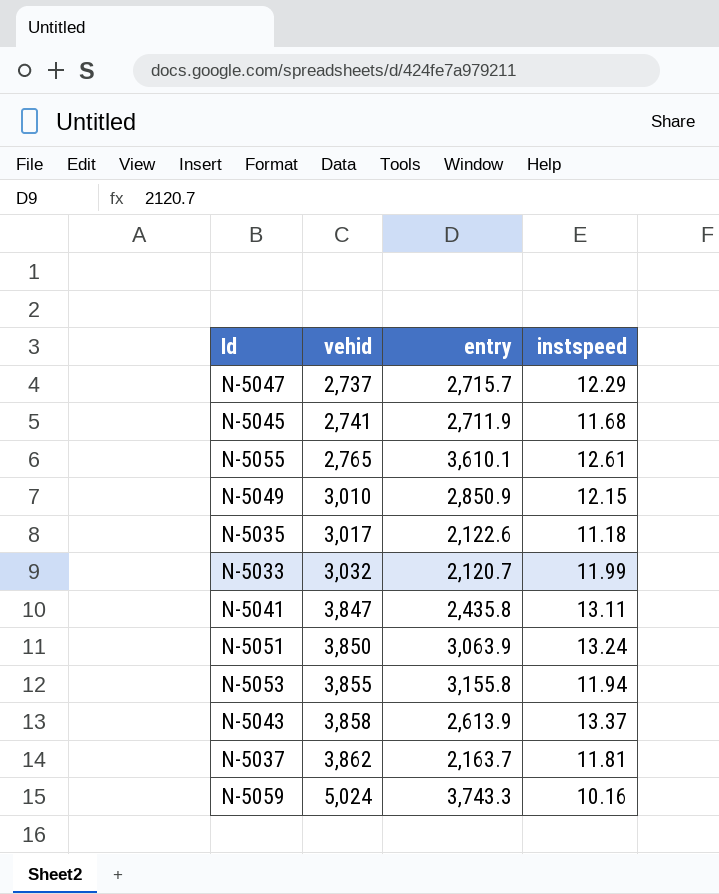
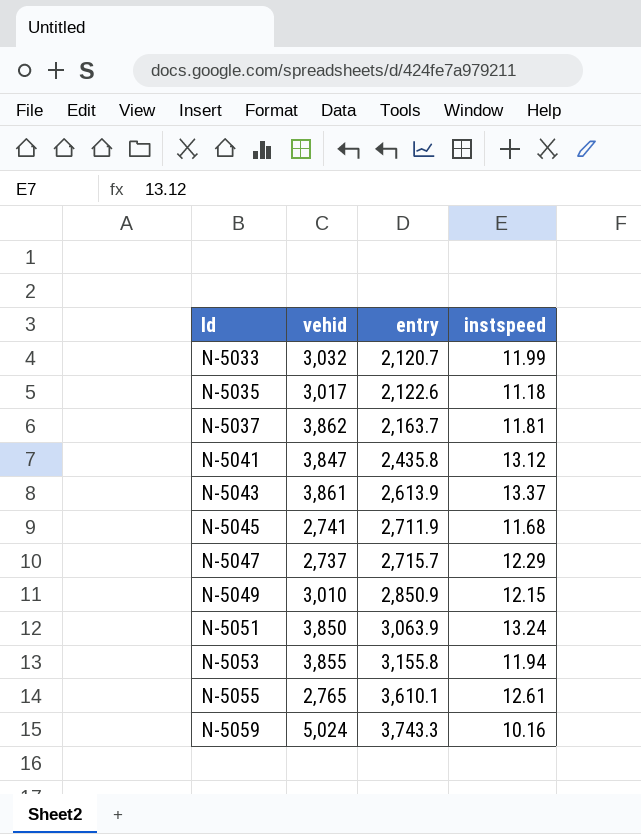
row order: vehid ascending -> Id ascending
N-5041 | instspeed: 13.11 -> 13.12
N-5043 | vehid: 3,858 -> 3,861

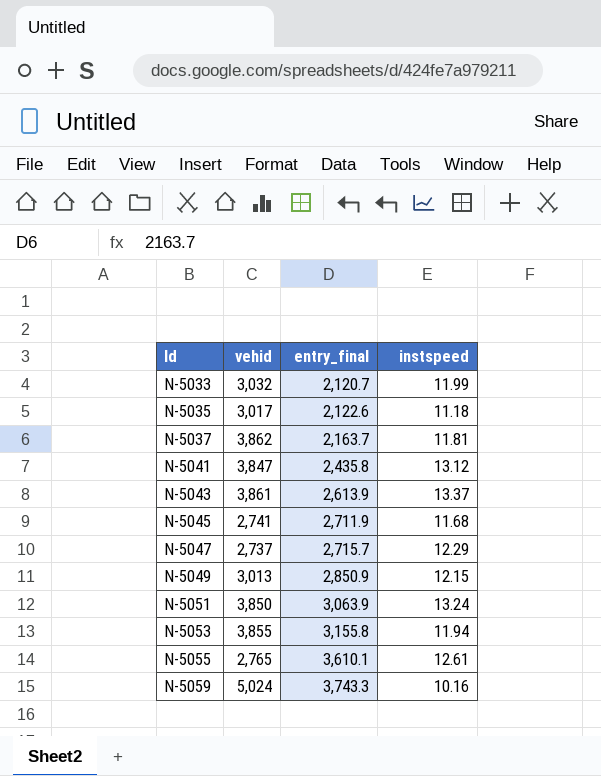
column name: entry -> entry_final
N-5049 | vehid: 3,010 -> 3,013

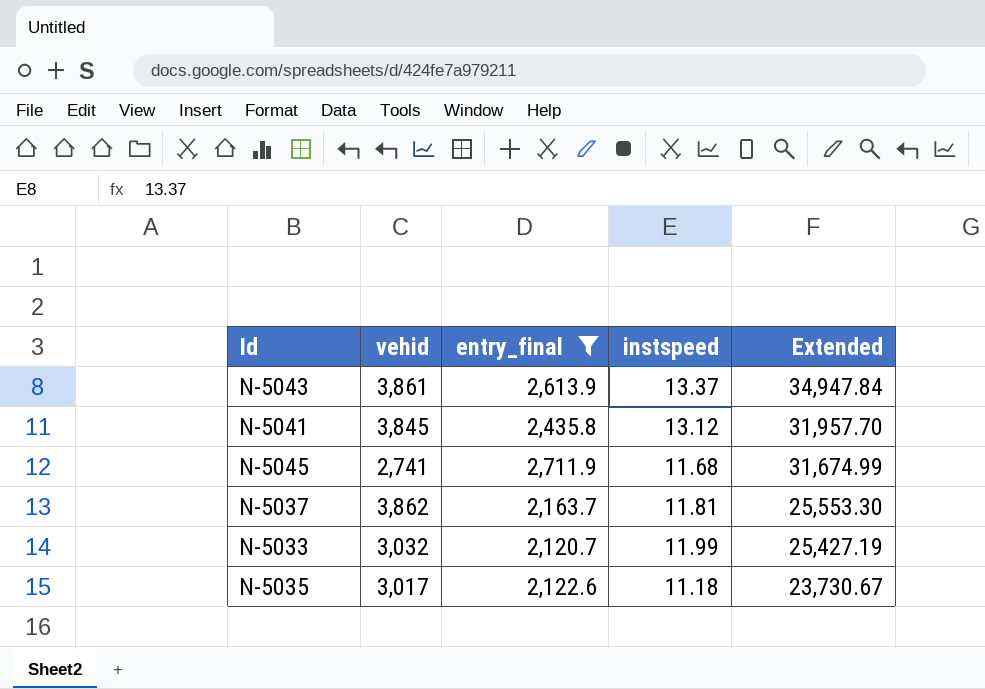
filter: none -> entry_final <= 2,711.9
row order: Id ascending -> Extended descending
column Extended | formula: none -> [entry_final] * [instspeed]
N-5041 | vehid: 3,847 -> 3,845

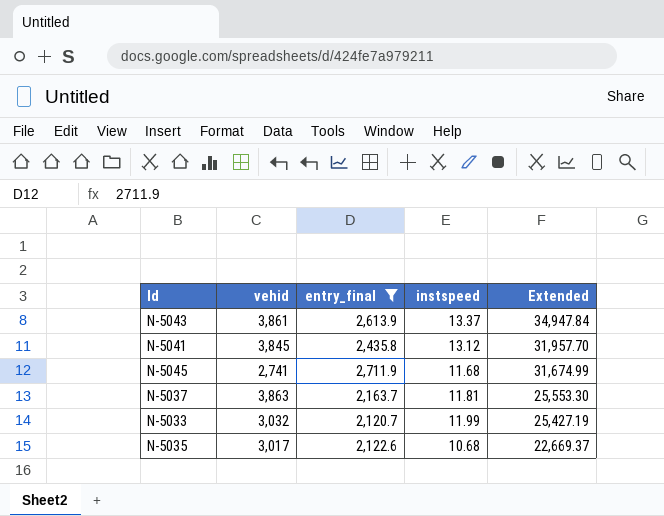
N-5037 | vehid: 3,862 -> 3,863
N-5035 | instspeed: 11.18 -> 10.68
N-5035 | Extended: 23,730.67 -> 22,669.37

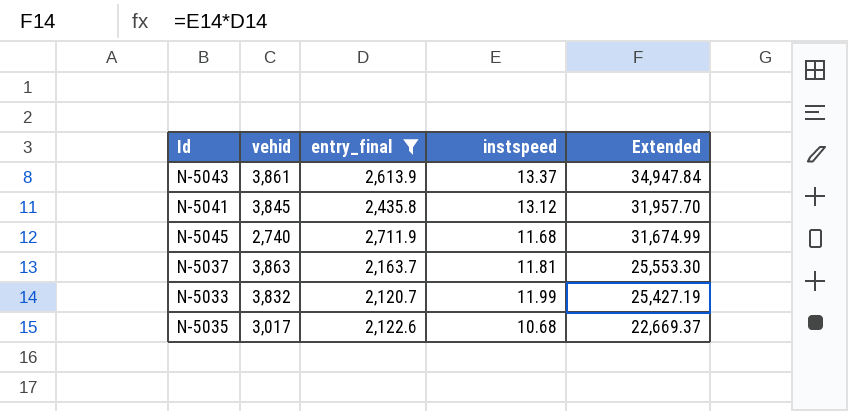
N-5045 | vehid: 2,741 -> 2,740
N-5033 | vehid: 3,032 -> 3,832

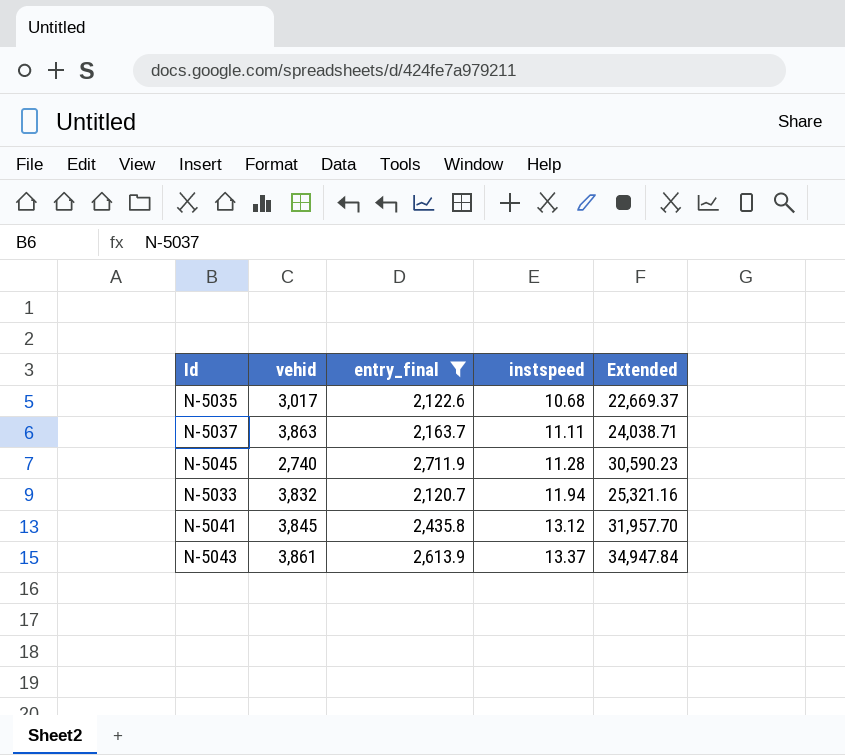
row order: Extended descending -> instspeed ascending
N-5037 | instspeed: 11.81 -> 11.11
N-5037 | Extended: 25,553.30 -> 24,038.71
N-5045 | instspeed: 11.68 -> 11.28
N-5045 | Extended: 31,674.99 -> 30,590.23
N-5033 | instspeed: 11.99 -> 11.94
N-5033 | Extended: 25,427.19 -> 25,321.16

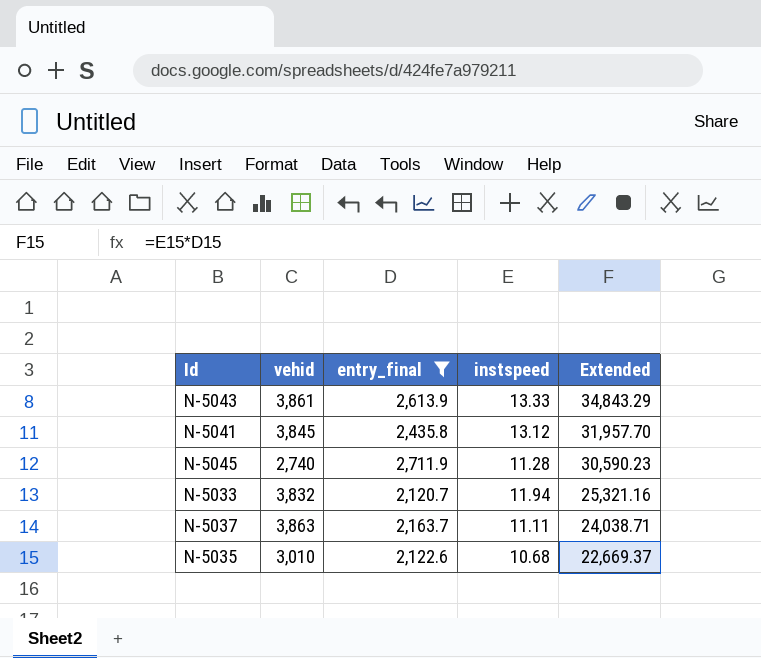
row order: instspeed ascending -> Extended descending
N-5043 | instspeed: 13.37 -> 13.33
N-5043 | Extended: 34,947.84 -> 34,843.29
N-5035 | vehid: 3,017 -> 3,010

